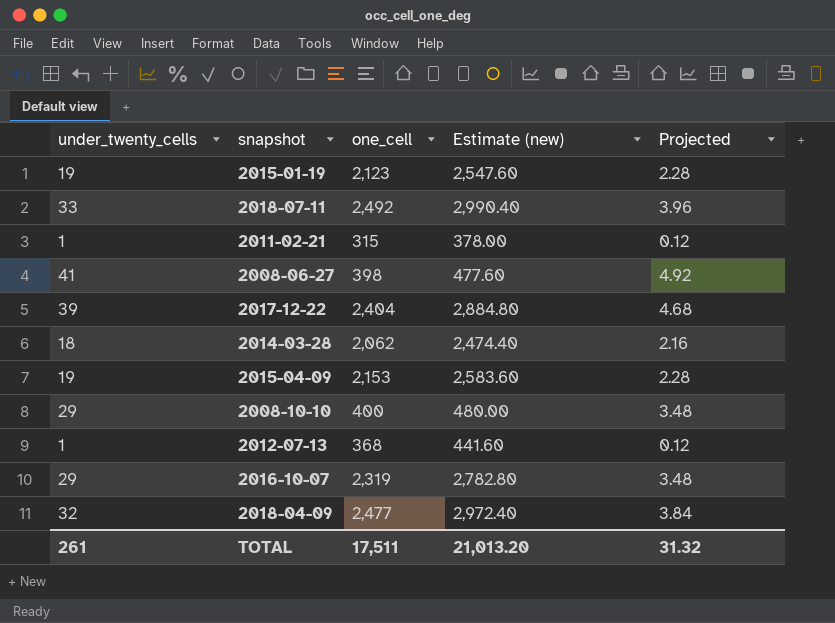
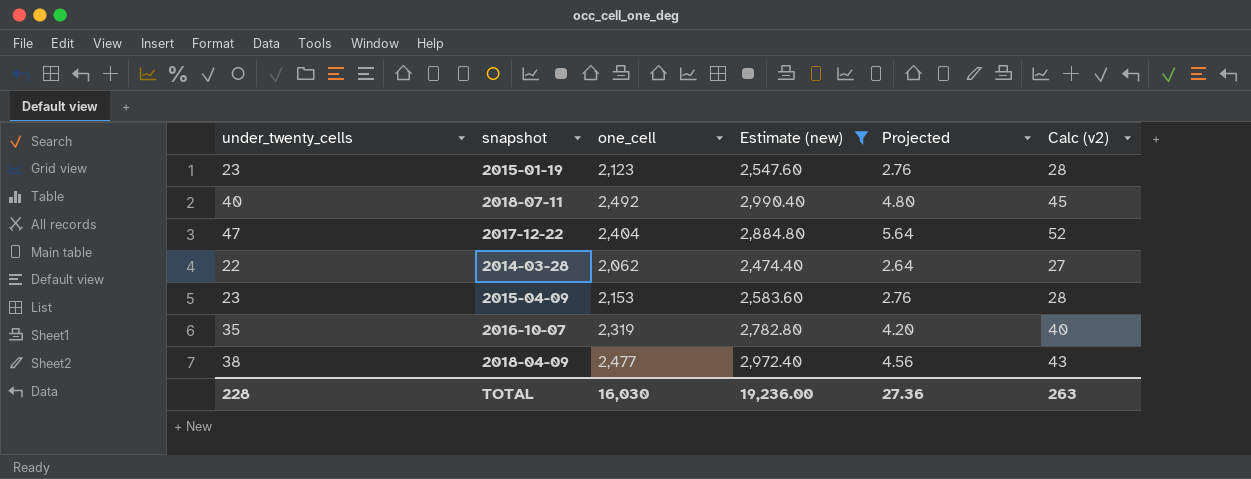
filter: none -> Estimate (new) >= 2,474.40
column Calc (v2) | formula: none -> [under_twenty_cells] + 5
2015-01-19 | under_twenty_cells: 19 -> 23
2015-01-19 | Projected: 2.28 -> 2.76
2018-07-11 | under_twenty_cells: 33 -> 40
2018-07-11 | Projected: 3.96 -> 4.80
2017-12-22 | under_twenty_cells: 39 -> 47
2017-12-22 | Projected: 4.68 -> 5.64
2014-03-28 | under_twenty_cells: 18 -> 22
2014-03-28 | Projected: 2.16 -> 2.64
2015-04-09 | under_twenty_cells: 19 -> 23
2015-04-09 | Projected: 2.28 -> 2.76
2016-10-07 | under_twenty_cells: 29 -> 35
2016-10-07 | Projected: 3.48 -> 4.20
2018-04-09 | under_twenty_cells: 32 -> 38
2018-04-09 | Projected: 3.84 -> 4.56
TOTAL | under_twenty_cells: 261 -> 228
TOTAL | one_cell: 17,511 -> 16,030
TOTAL | Estimate (new): 21,013.20 -> 19,236.00
TOTAL | Projected: 31.32 -> 27.36

